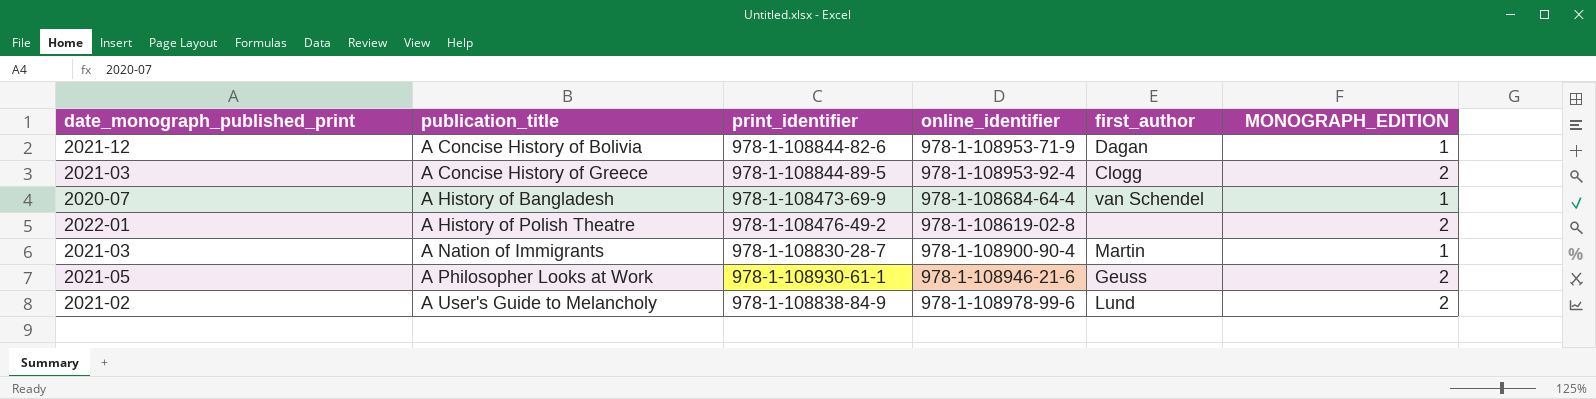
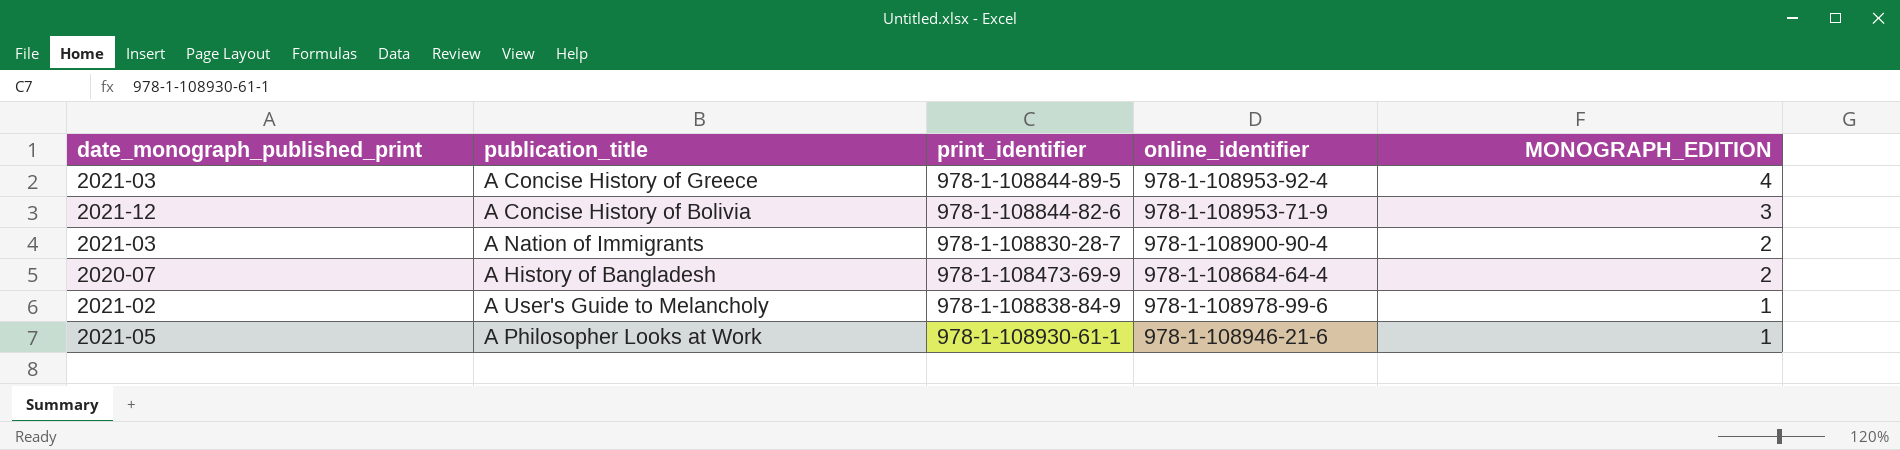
row order: publication_title ascending -> MONOGRAPH_EDITION descending
column first_author | position: 5 -> none
row A History of Polish Theatre: 2022-01 | 978-1-108476-49-2 | 978-1-108619-02-8 | none | 2 -> none
A Concise History of Greece | MONOGRAPH_EDITION: 2 -> 4
A Concise History of Bolivia | MONOGRAPH_EDITION: 1 -> 3
A Nation of Immigrants | MONOGRAPH_EDITION: 1 -> 2
A History of Bangladesh | MONOGRAPH_EDITION: 1 -> 2
A User's Guide to Melancholy | MONOGRAPH_EDITION: 2 -> 1
A Philosopher Looks at Work | MONOGRAPH_EDITION: 2 -> 1

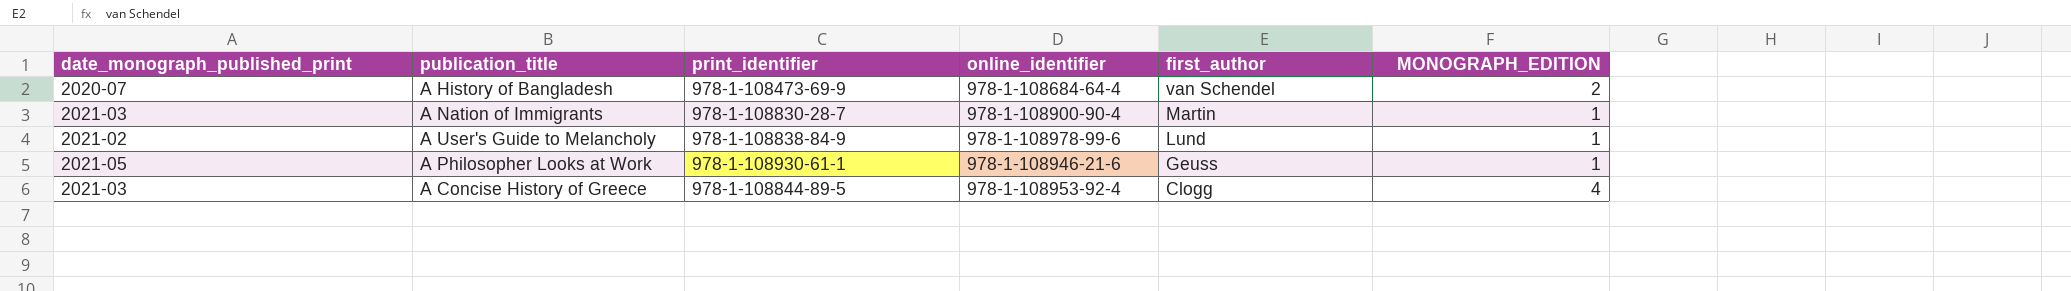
row order: MONOGRAPH_EDITION descending -> first_author descending
column first_author | position: none -> 5
row A Concise History of Bolivia: 2021-12 | 978-1-108844-82-6 | 978-1-108953-71-9 | 3 -> none
A Nation of Immigrants | MONOGRAPH_EDITION: 2 -> 1

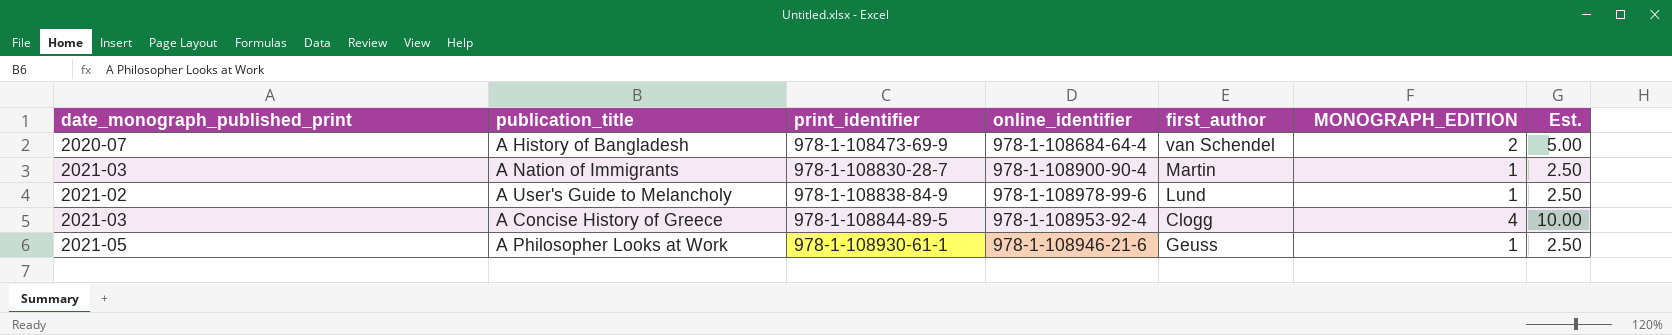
row order: first_author descending -> print_identifier ascending
column Est. | formula: none -> [MONOGRAPH_EDITION] * 2.5

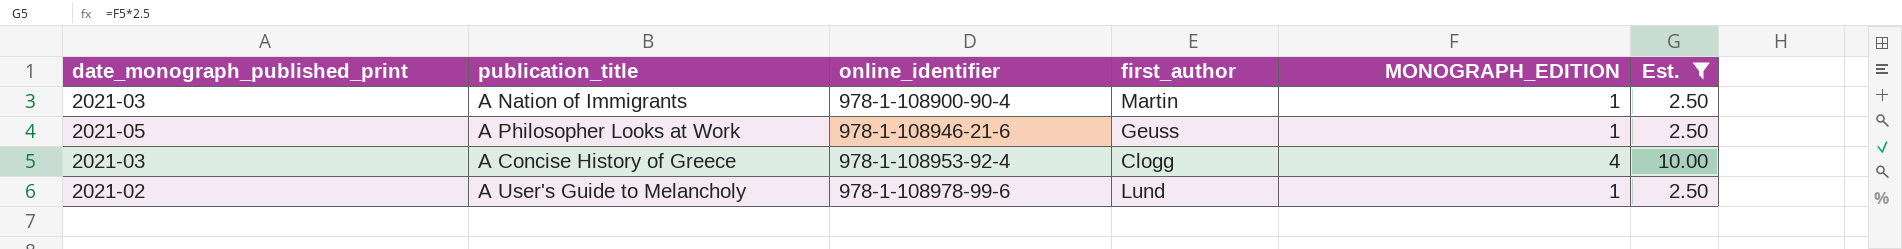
filter: none -> Est. != 5.00
row order: print_identifier ascending -> online_identifier ascending
column print_identifier | position: 3 -> none

